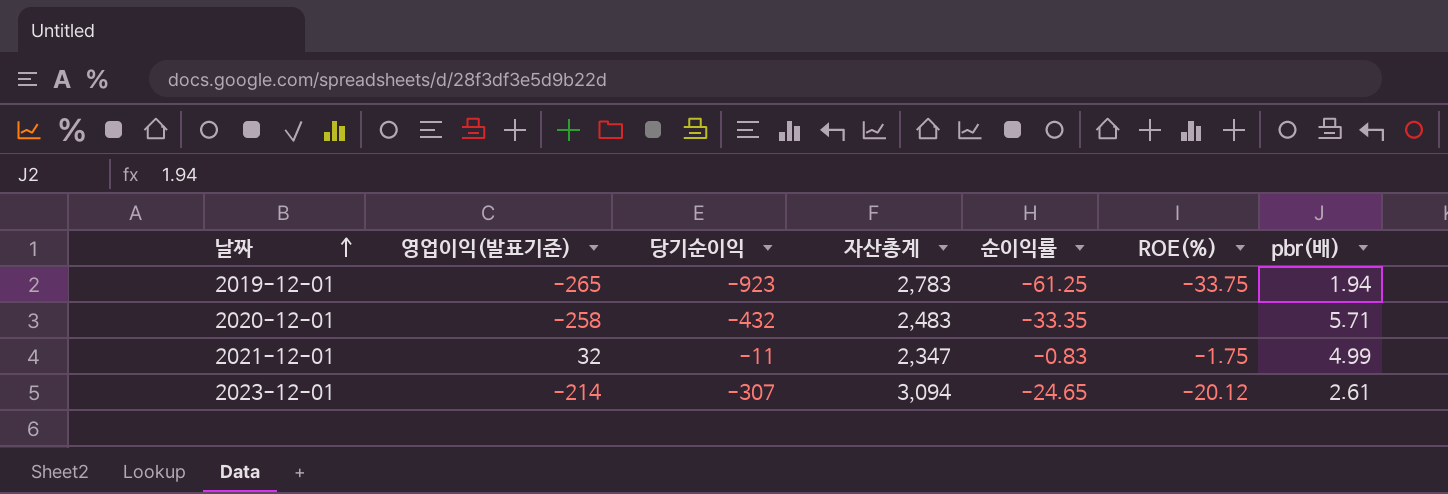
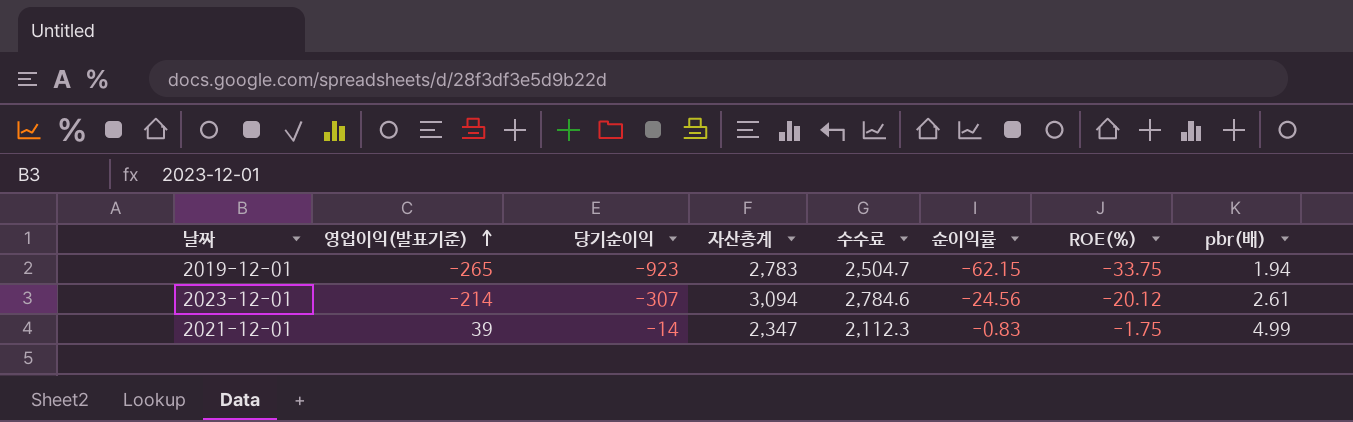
row order: 날짜 ascending -> 영업이익(발표기준) ascending
column 수수료 | formula: none -> [자산총계] * 0.9
row 2020-12-01: -258 | -432 | 2,483 | -33.35 | none | 5.71 -> none
2019-12-01 | 순이익률: -61.25 -> -62.15
2023-12-01 | 순이익률: -24.65 -> -24.56
2021-12-01 | 영업이익(발표기준): 32 -> 39
2021-12-01 | 당기순이익: -11 -> -14

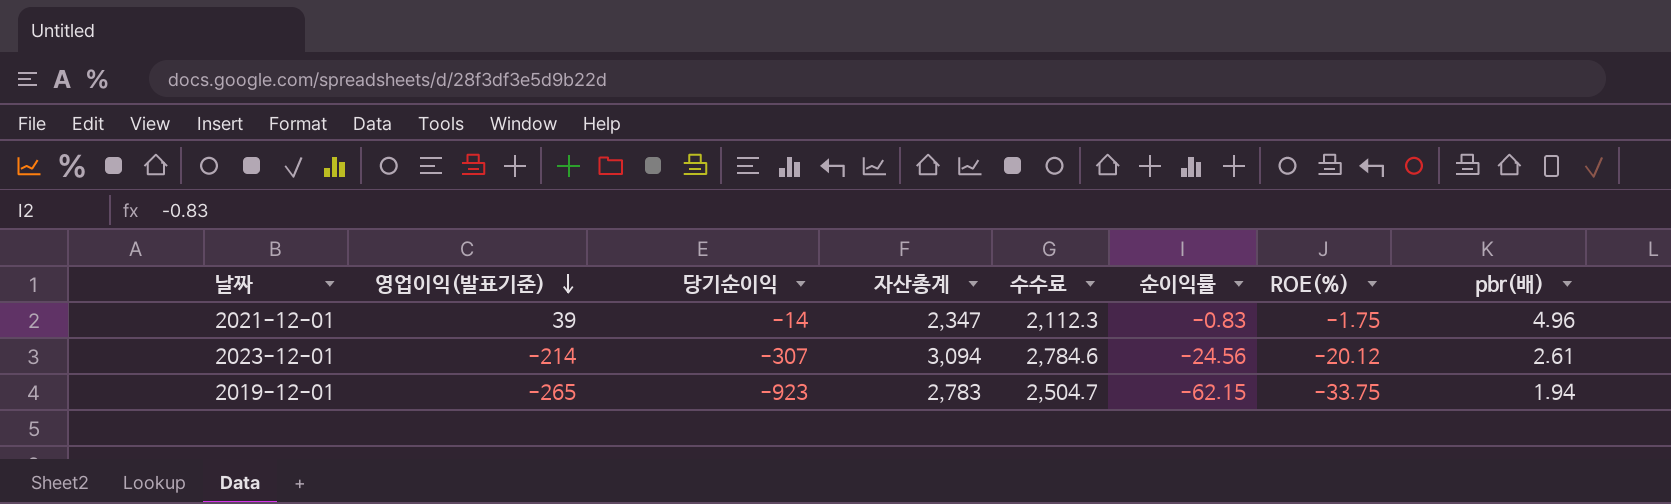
row order: 영업이익(발표기준) ascending -> 영업이익(발표기준) descending
2021-12-01 | pbr(배): 4.99 -> 4.96

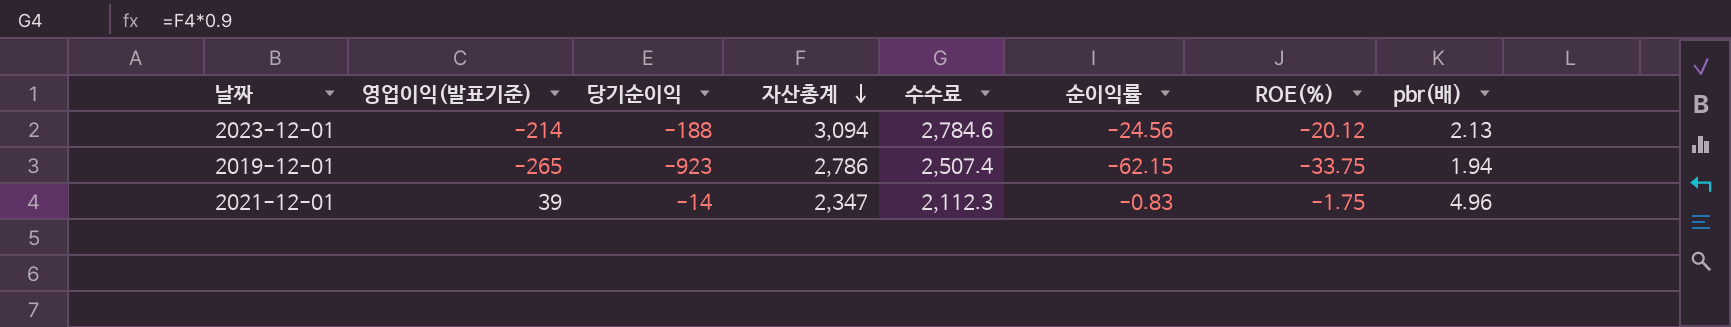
row order: 영업이익(발표기준) descending -> 자산총계 descending
2023-12-01 | 당기순이익: -307 -> -188
2023-12-01 | pbr(배): 2.61 -> 2.13
2019-12-01 | 자산총계: 2,783 -> 2,786
2019-12-01 | 수수료: 2,504.7 -> 2,507.4

